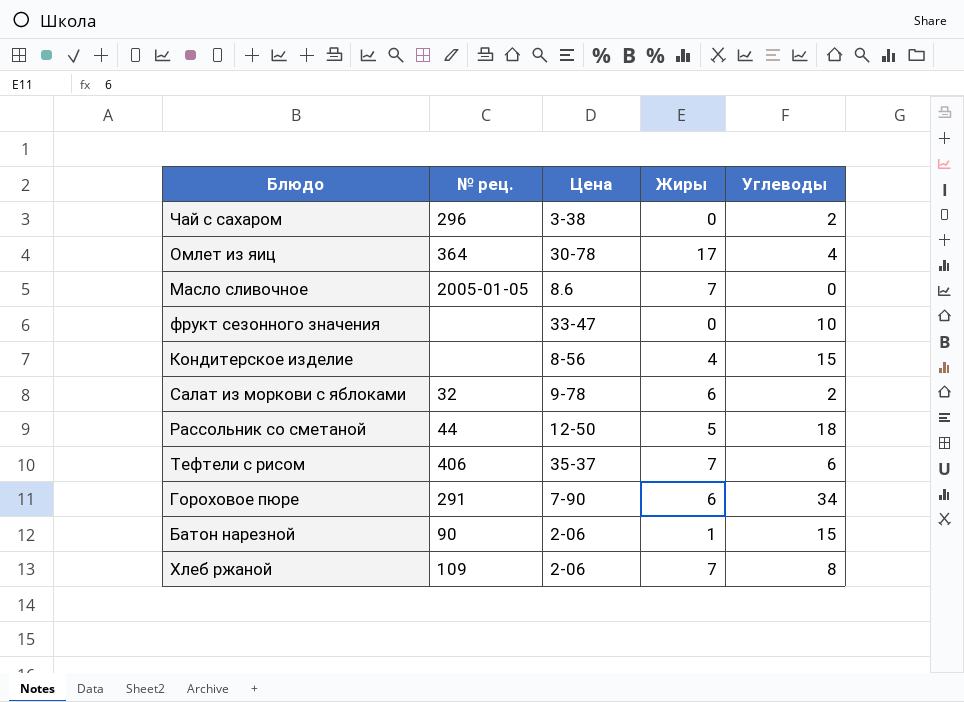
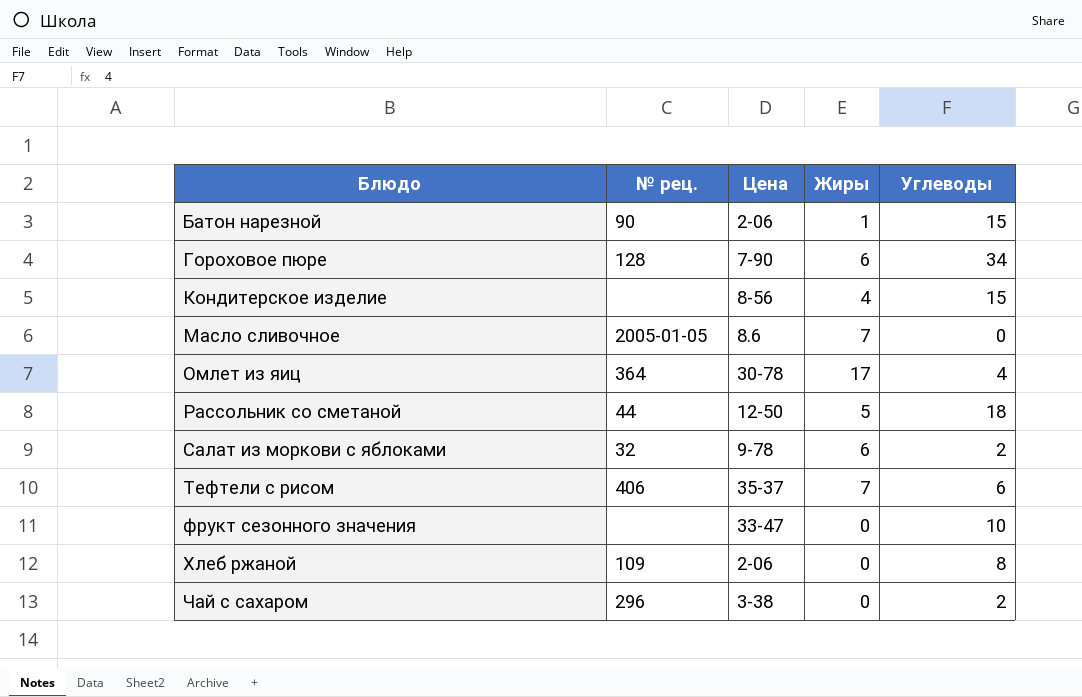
row order: none -> Блюдо ascending
Гороховое пюре | № рец.: 291 -> 128
Хлеб ржаной | Жиры: 7 -> 0

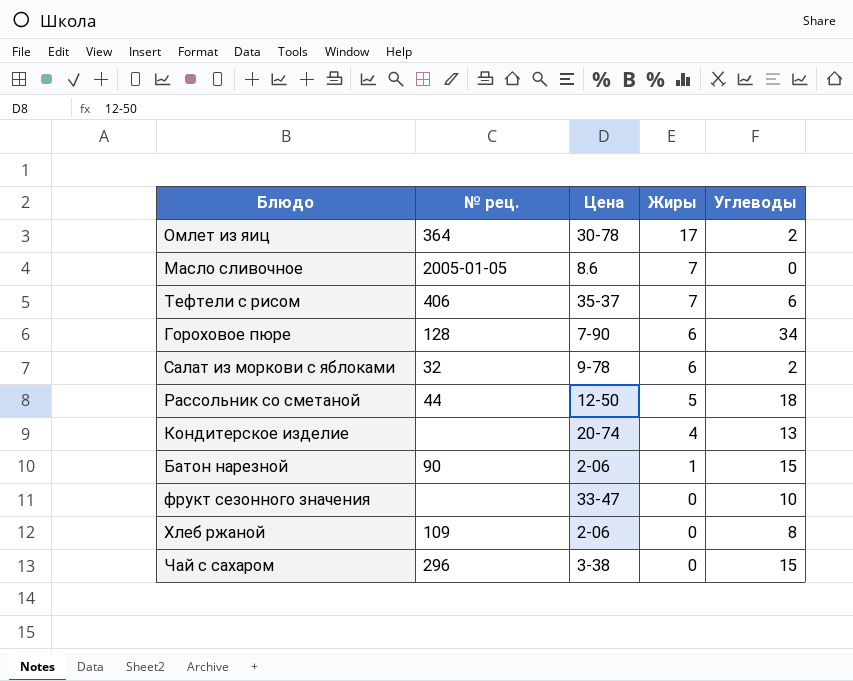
row order: Блюдо ascending -> Жиры descending
Омлет из яиц | Углеводы: 4 -> 2
Кондитерское изделие | Цена: 8-56 -> 20-74
Кондитерское изделие | Углеводы: 15 -> 13
Чай с сахаром | Углеводы: 2 -> 15

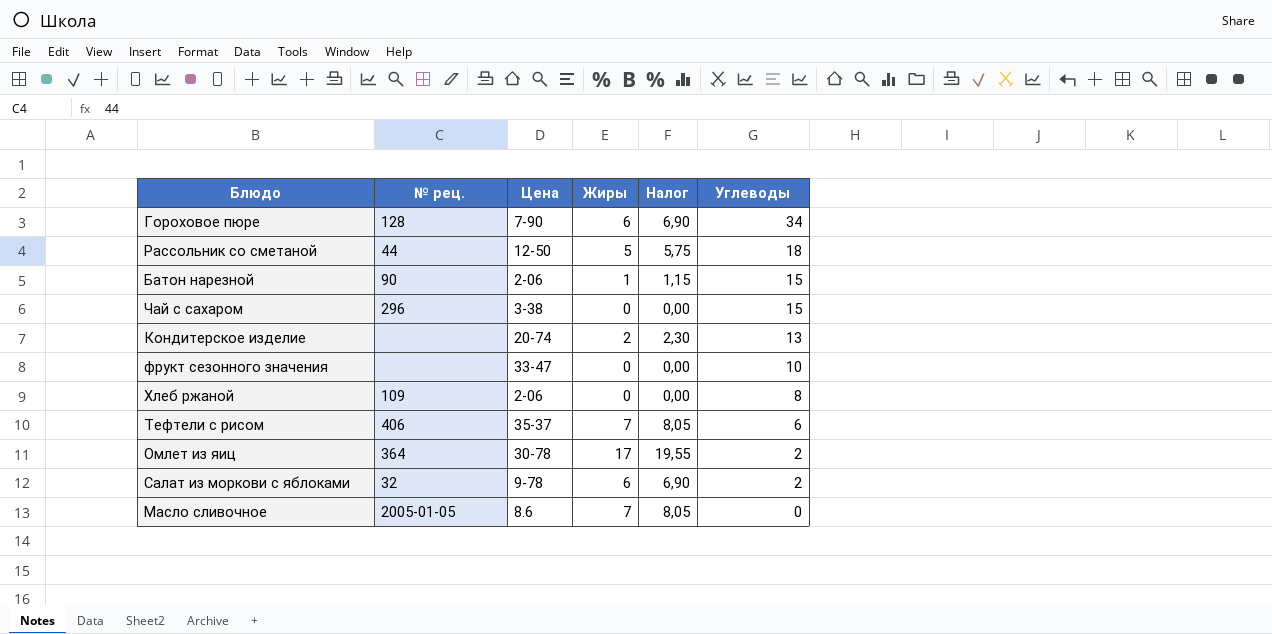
row order: Жиры descending -> Углеводы descending
column Налог | formula: none -> [Жиры] * 1,15
Кондитерское изделие | Жиры: 4 -> 2

